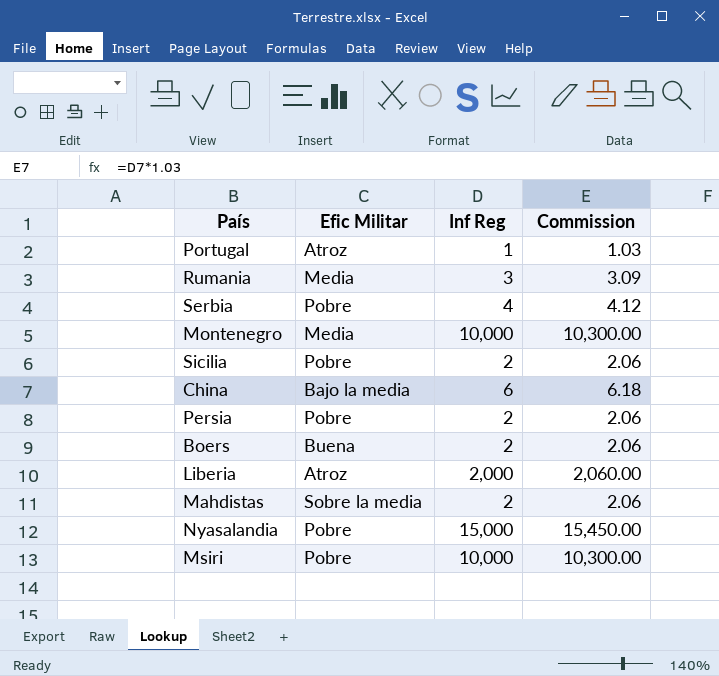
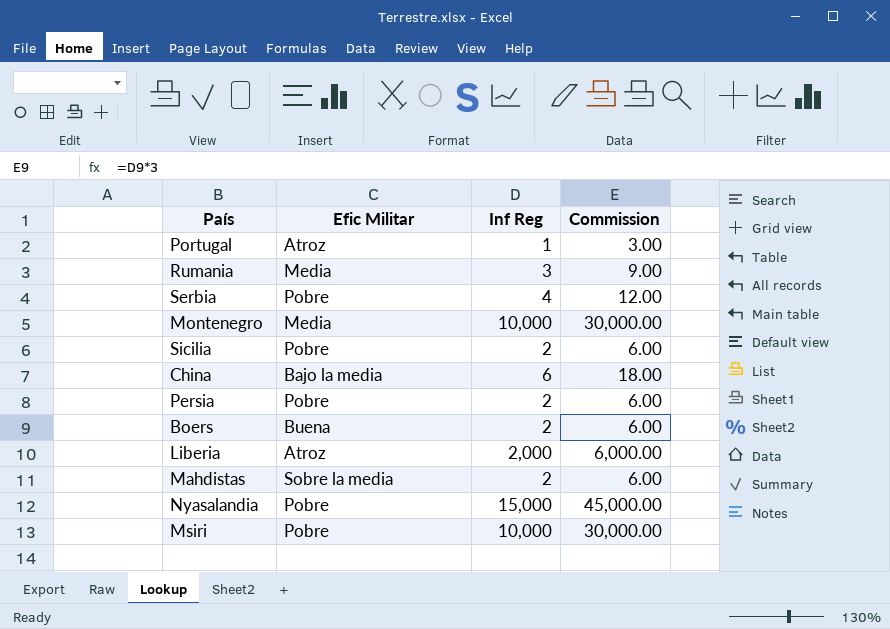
column Commission | formula: [Inf Reg] * 1.03 -> [Inf Reg] * 3

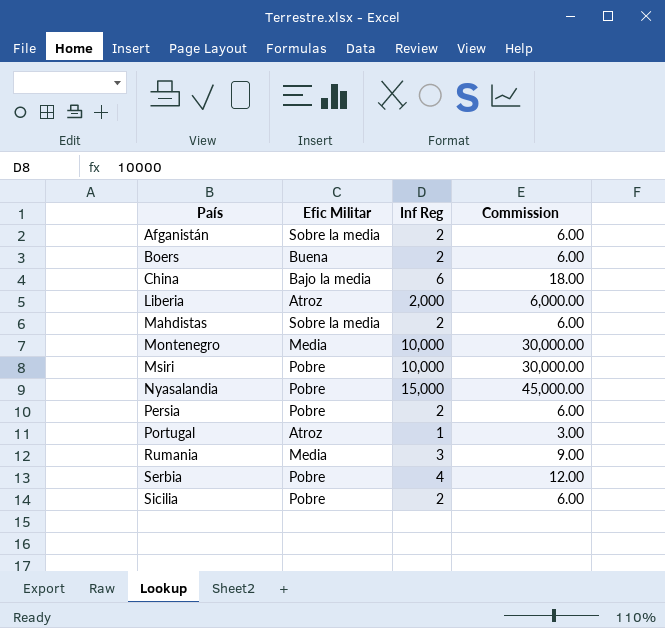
row order: none -> País ascending
row Afganistán: none -> Sobre la media | 2 | 6.00

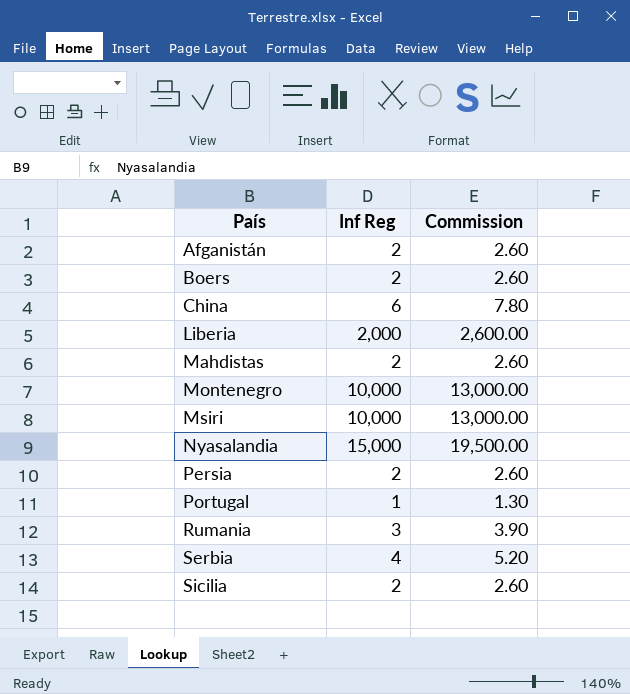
column Efic Militar | position: 2 -> none
column Commission | formula: [Inf Reg] * 3 -> [Inf Reg] * 1.3

